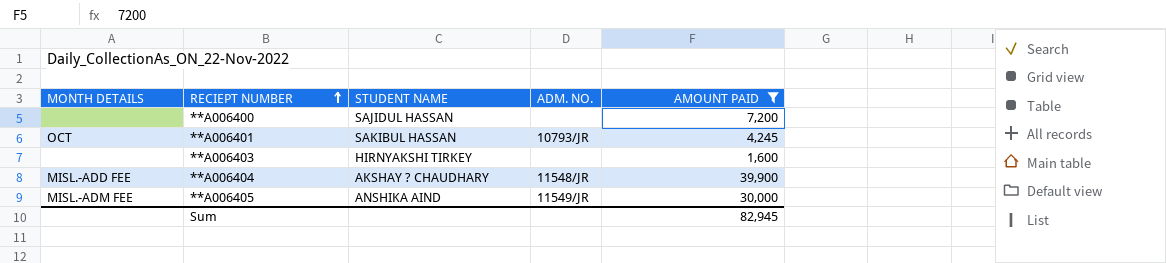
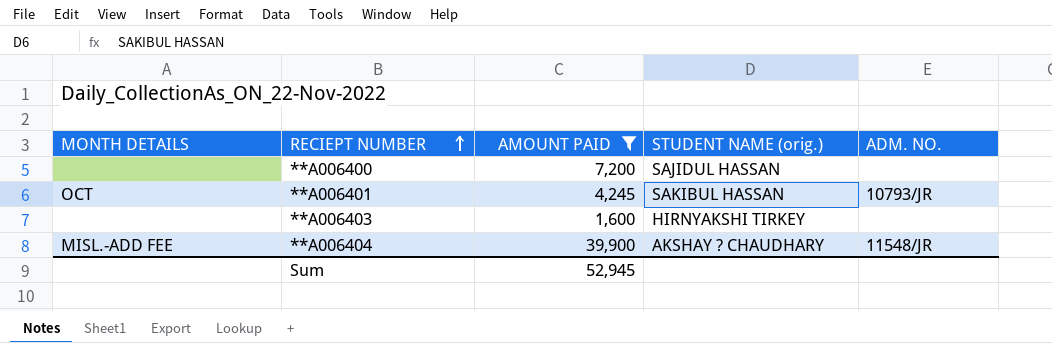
column AMOUNT PAID | position: 5 -> 3
column name: STUDENT NAME -> STUDENT NAME (orig.)
row **A006405: MISL.-ADM FEE | ANSHIKA AIND | 11549/JR | 30,000 -> none
Sum | AMOUNT PAID: 82,945 -> 52,945

